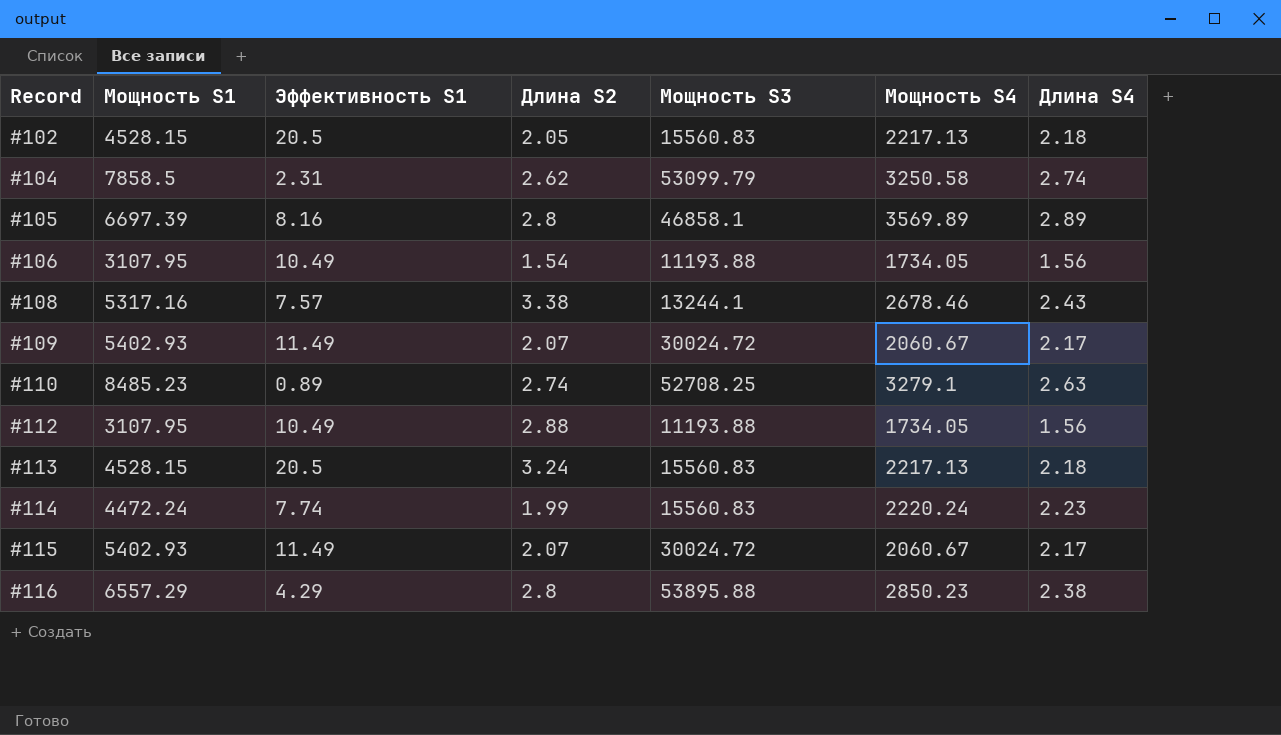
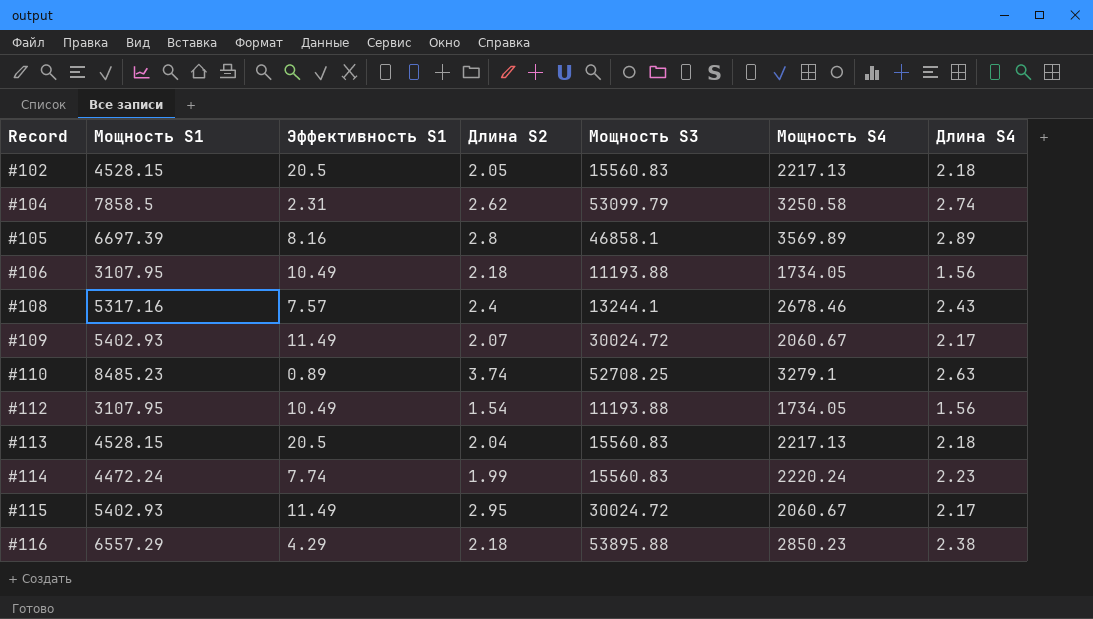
#106 | Длина S2: 1.54 -> 2.18
#108 | Длина S2: 3.38 -> 2.4
#110 | Длина S2: 2.74 -> 3.74
#112 | Длина S2: 2.88 -> 1.54
#113 | Длина S2: 3.24 -> 2.04
#115 | Длина S2: 2.07 -> 2.95
#116 | Длина S2: 2.8 -> 2.18

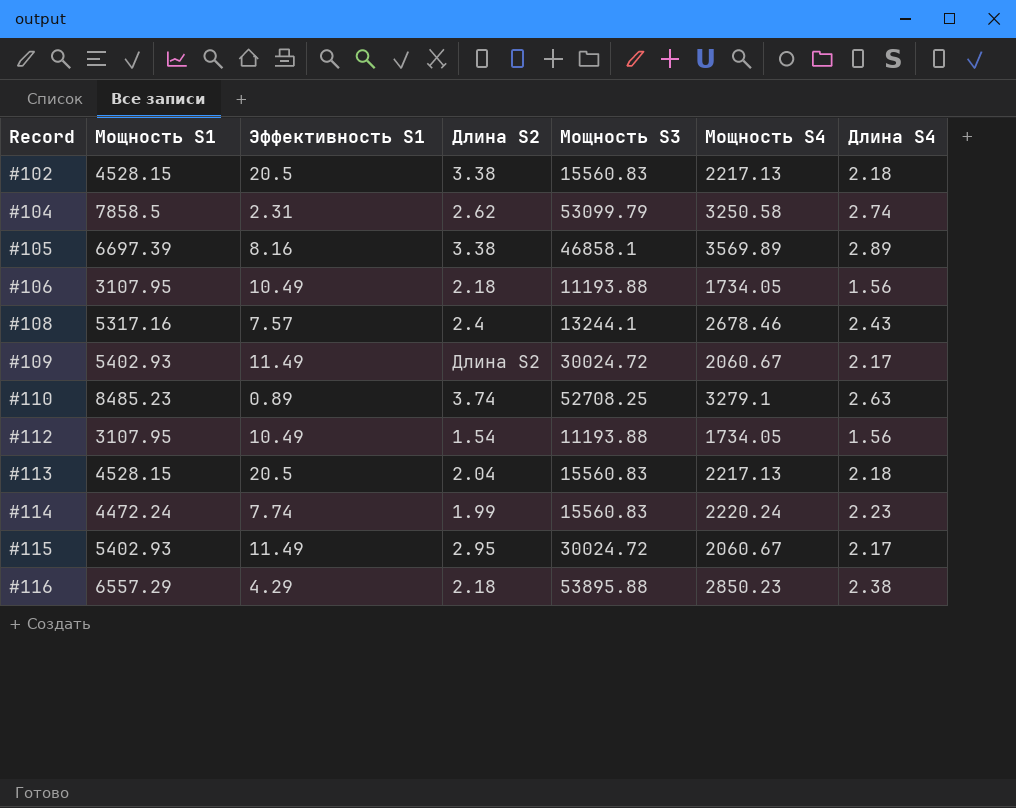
#102 | Длина S2: 2.05 -> 3.38
#105 | Длина S2: 2.8 -> 3.38
#109 | Длина S2: 2.07 -> Длина S2

